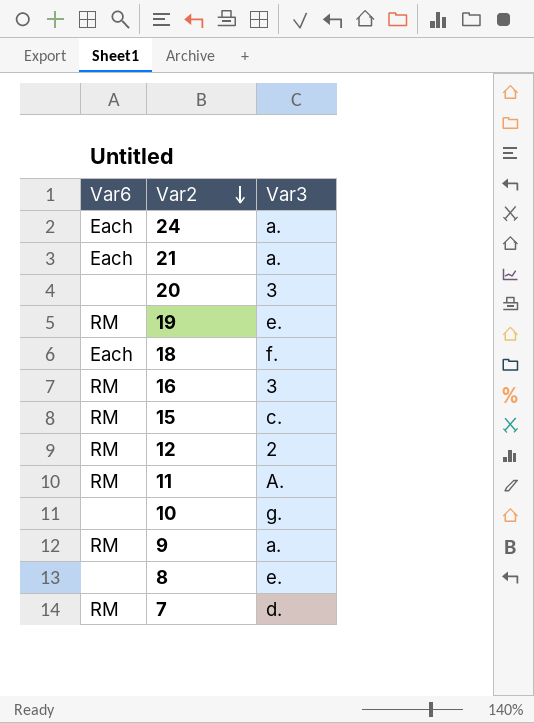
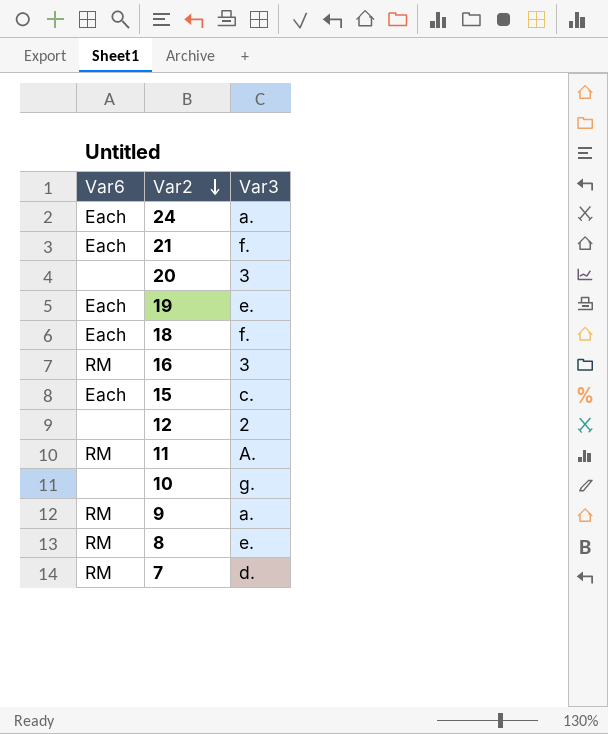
21 | Var3: a. -> f.
19 | Var6: RM -> Each
15 | Var6: RM -> Each
12 | Var6: RM -> none
8 | Var6: none -> RM

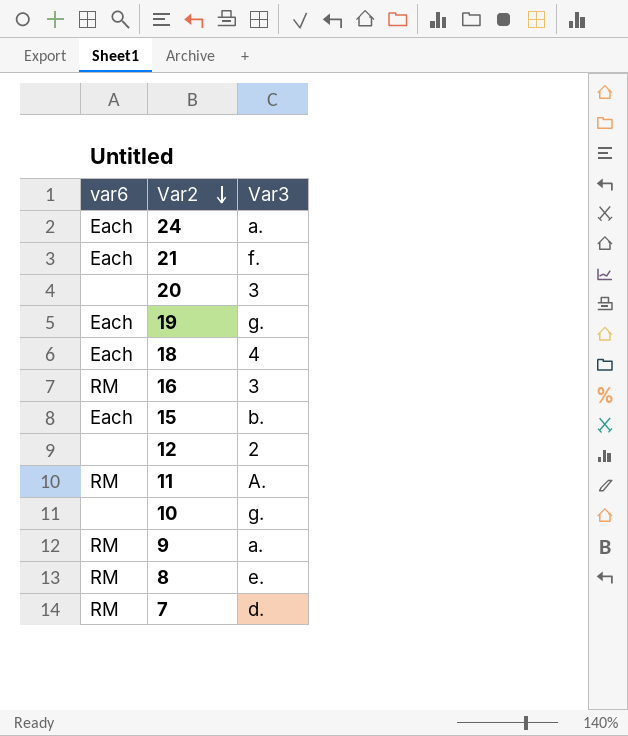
column name: Var6 -> var6
19 | Var3: e. -> g.
18 | Var3: f. -> 4
15 | Var3: c. -> b.

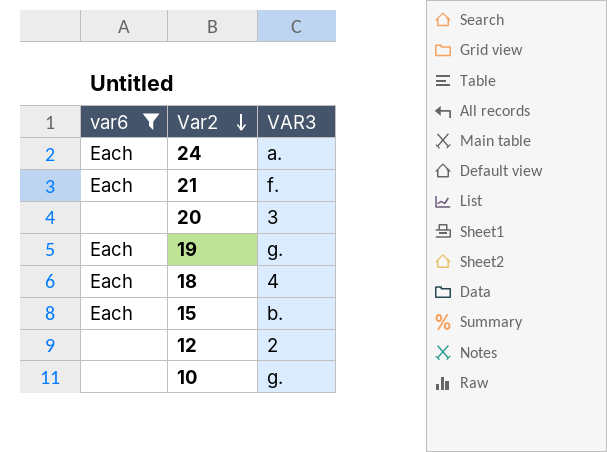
filter: none -> var6 != RM
column name: Var3 -> VAR3

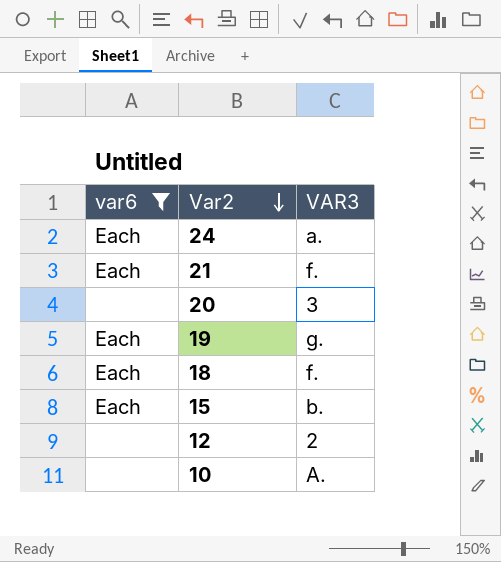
18 | VAR3: 4 -> f.
10 | VAR3: g. -> A.

